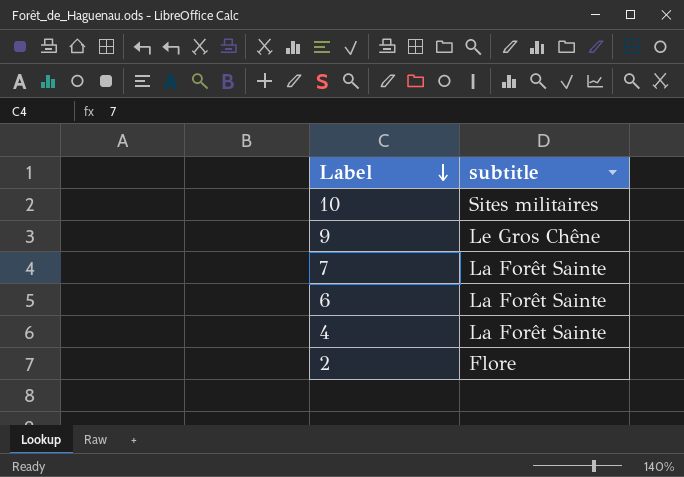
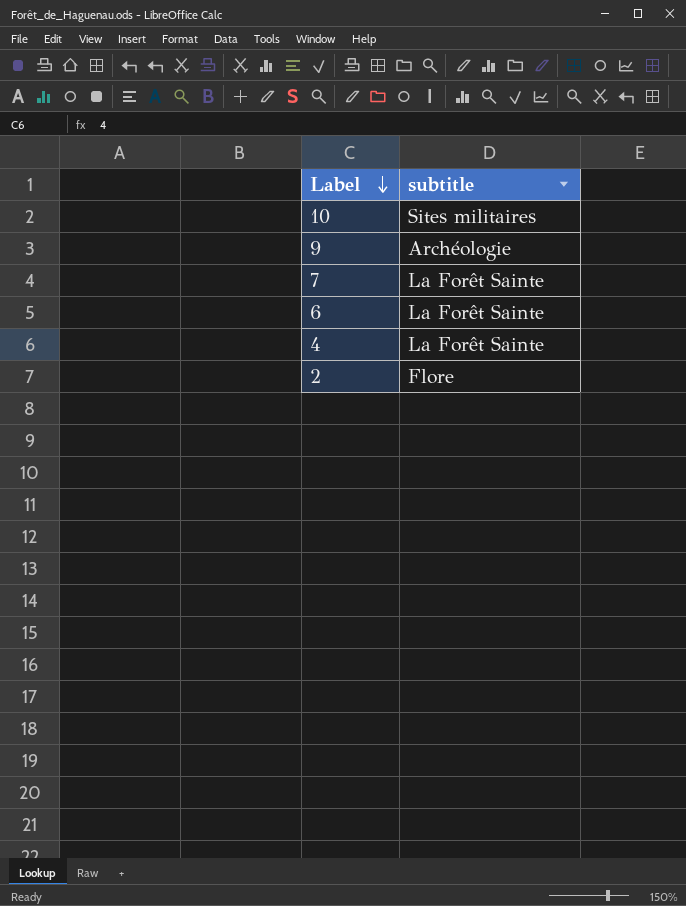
9 | subtitle: Le Gros Chêne -> Archéologie

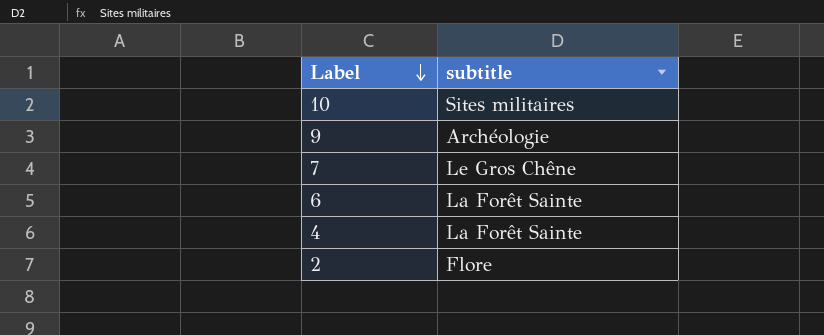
7 | subtitle: La Forêt Sainte -> Le Gros Chêne

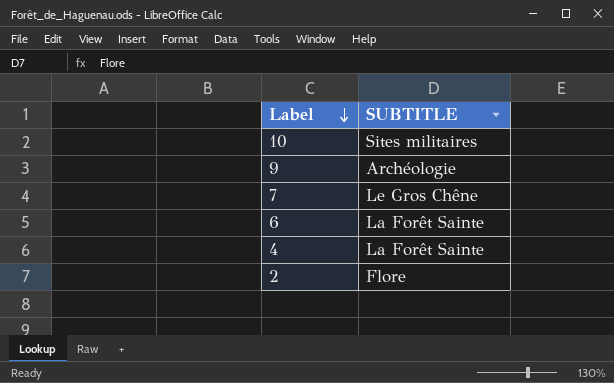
column name: subtitle -> SUBTITLE

